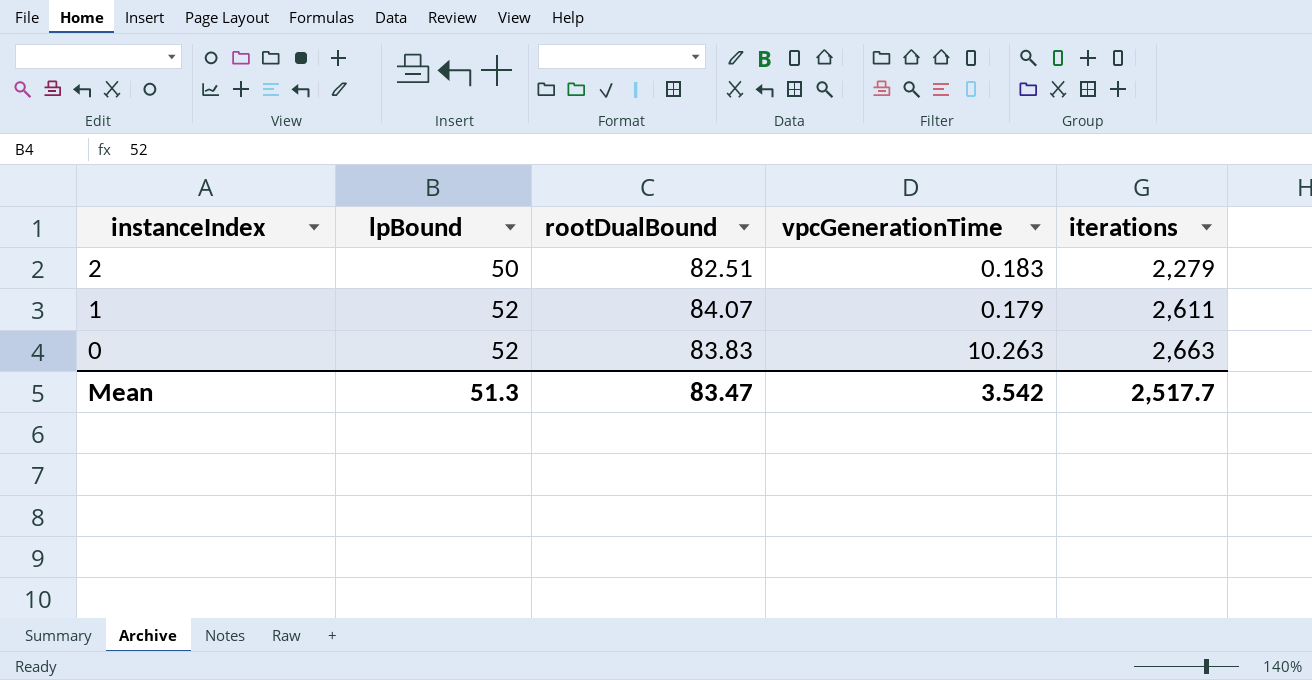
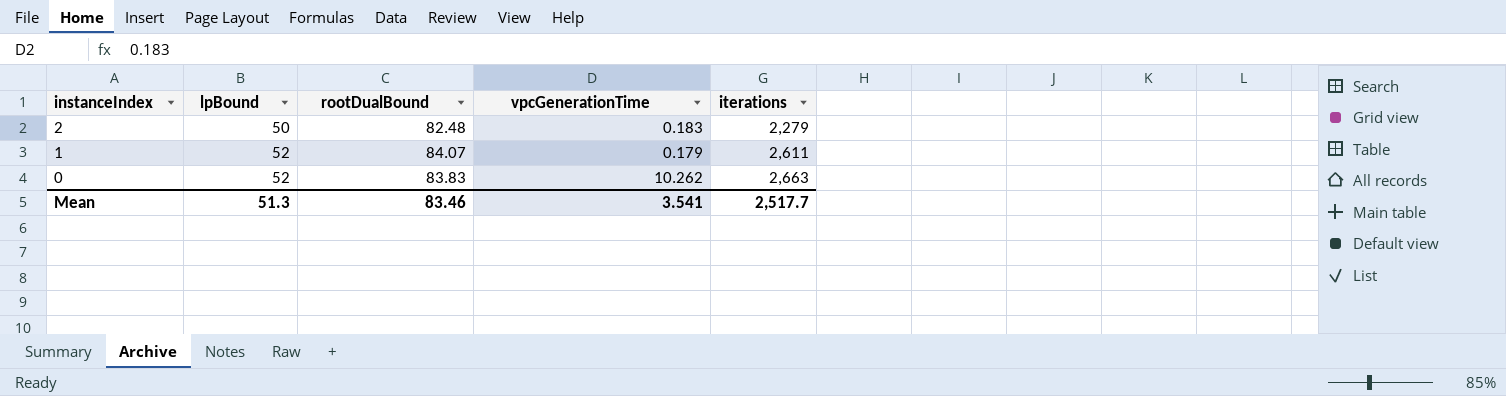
2 | rootDualBound: 82.51 -> 82.48
0 | vpcGenerationTime: 10.263 -> 10.262
Mean | rootDualBound: 83.47 -> 83.46
Mean | vpcGenerationTime: 3.542 -> 3.541

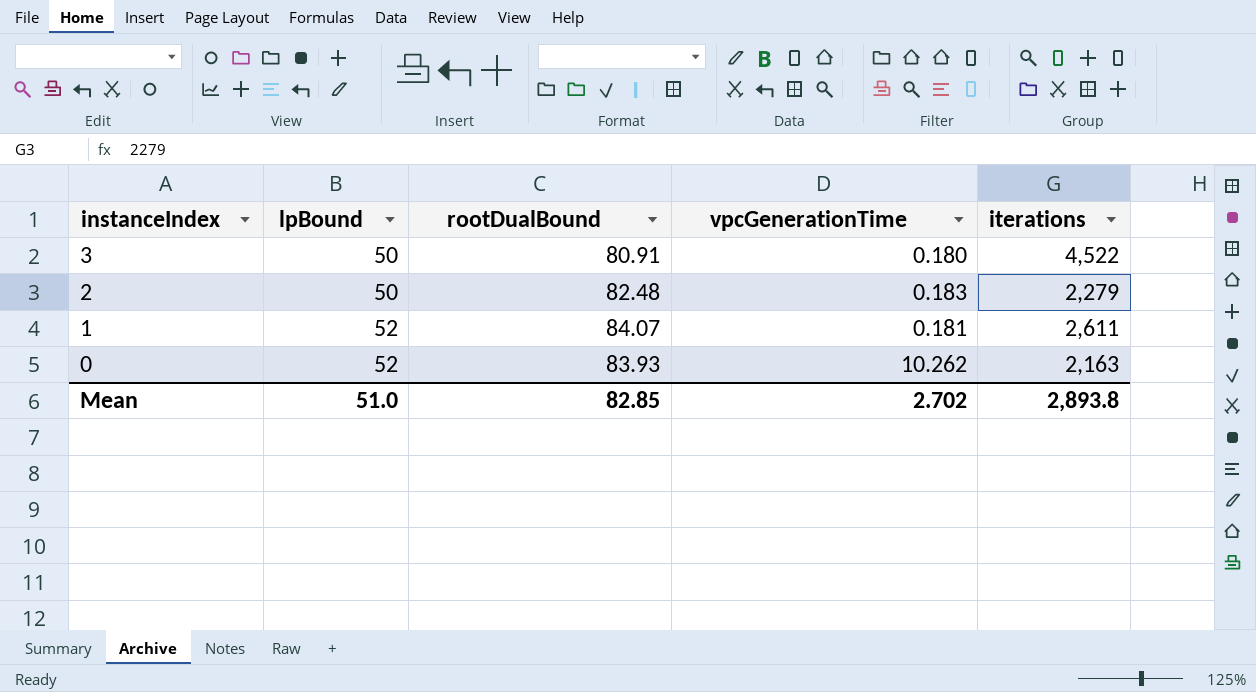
row 3: none -> 50 | 80.91 | 0.180 | 4,522
1 | vpcGenerationTime: 0.179 -> 0.181
0 | rootDualBound: 83.83 -> 83.93
0 | iterations: 2,663 -> 2,163
Mean | lpBound: 51.3 -> 51.0
Mean | rootDualBound: 83.46 -> 82.85
Mean | vpcGenerationTime: 3.541 -> 2.702
Mean | iterations: 2,517.7 -> 2,893.8

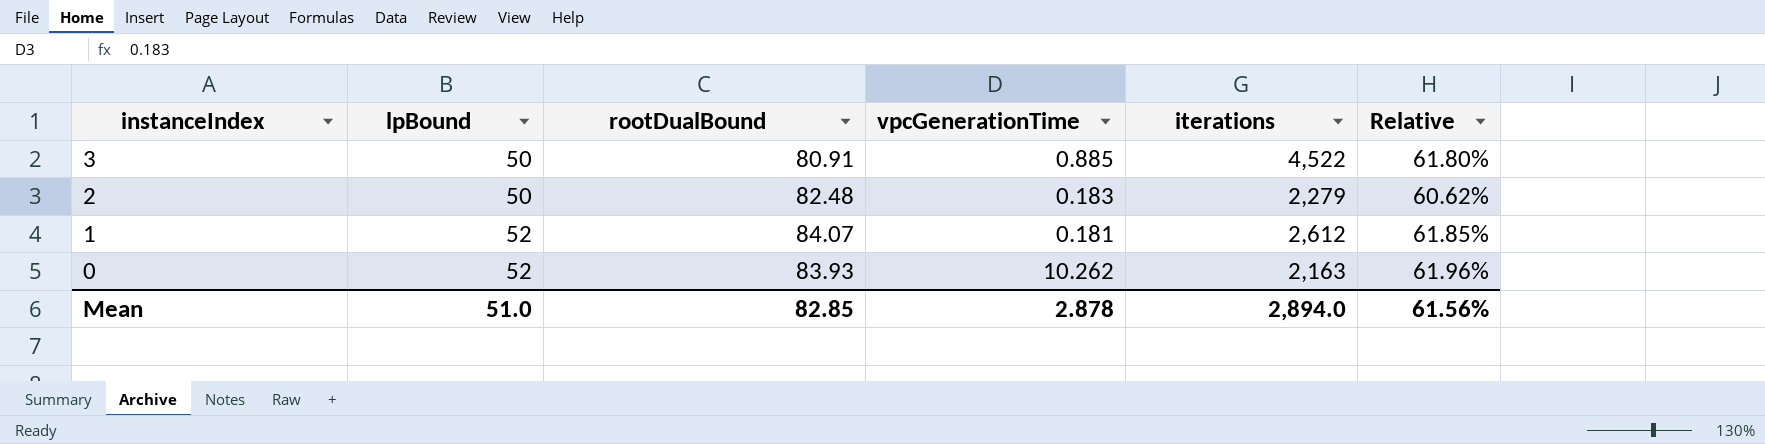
column Relative | formula: none -> [lpBound] / [rootDualBound]
3 | vpcGenerationTime: 0.180 -> 0.885
1 | iterations: 2,611 -> 2,612
Mean | vpcGenerationTime: 2.702 -> 2.878
Mean | iterations: 2,893.8 -> 2,894.0

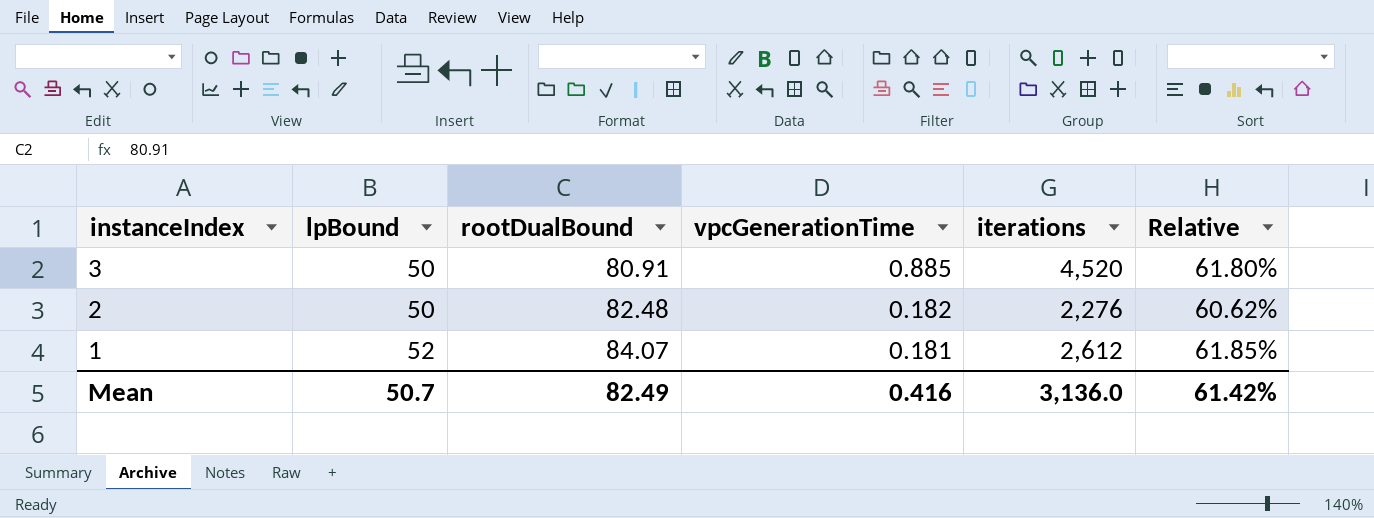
row 0: 52 | 83.93 | 10.262 | 2,163 | 61.96% -> none
3 | iterations: 4,522 -> 4,520
2 | vpcGenerationTime: 0.183 -> 0.182
2 | iterations: 2,279 -> 2,276
Mean | lpBound: 51.0 -> 50.7
Mean | rootDualBound: 82.85 -> 82.49
Mean | vpcGenerationTime: 2.878 -> 0.416
Mean | iterations: 2,894.0 -> 3,136.0
Mean | Relative: 61.56% -> 61.42%

